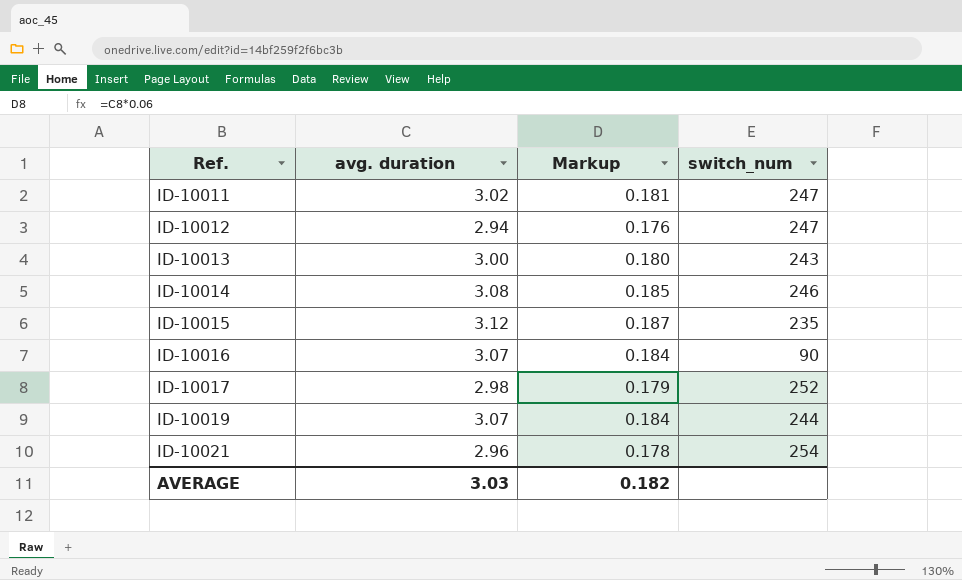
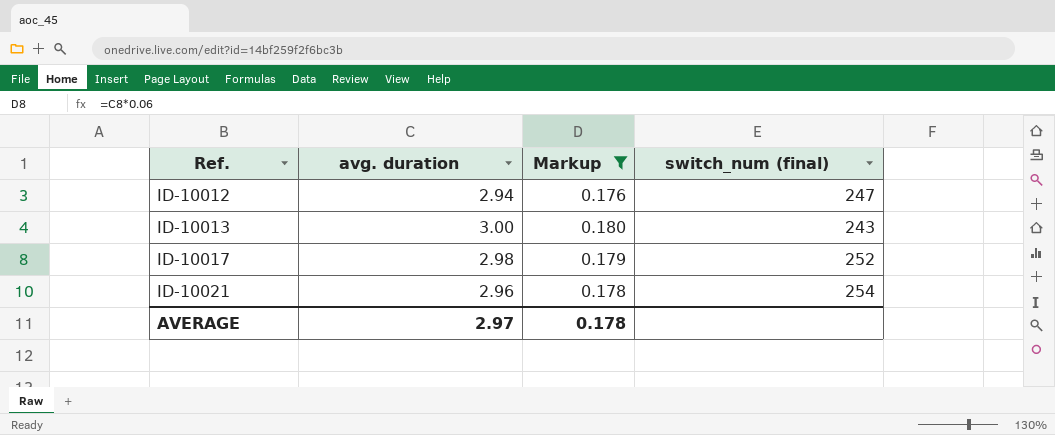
filter: none -> Markup <= 0.180
column name: switch_num -> switch_num (final)
AVERAGE | avg. duration: 3.03 -> 2.97
AVERAGE | Markup: 0.182 -> 0.178

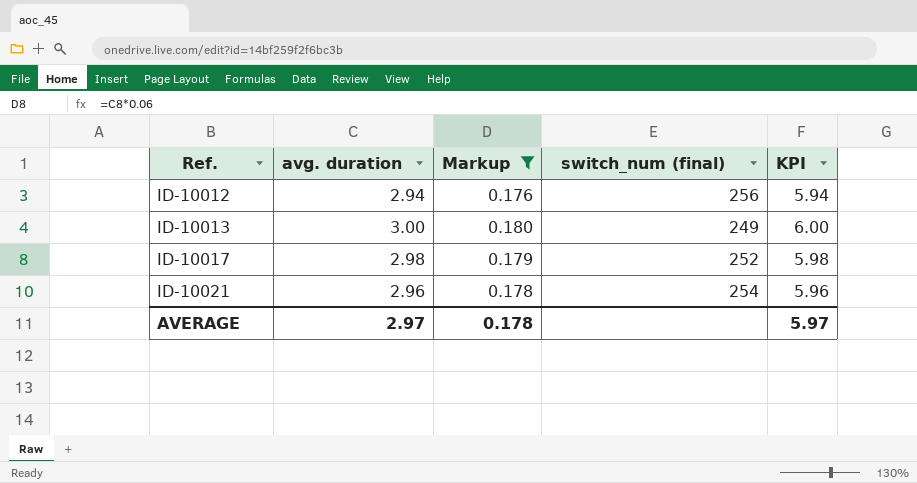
column KPI | formula: none -> [avg. duration] + 3
ID-10012 | switch_num (final): 247 -> 256
ID-10013 | switch_num (final): 243 -> 249

